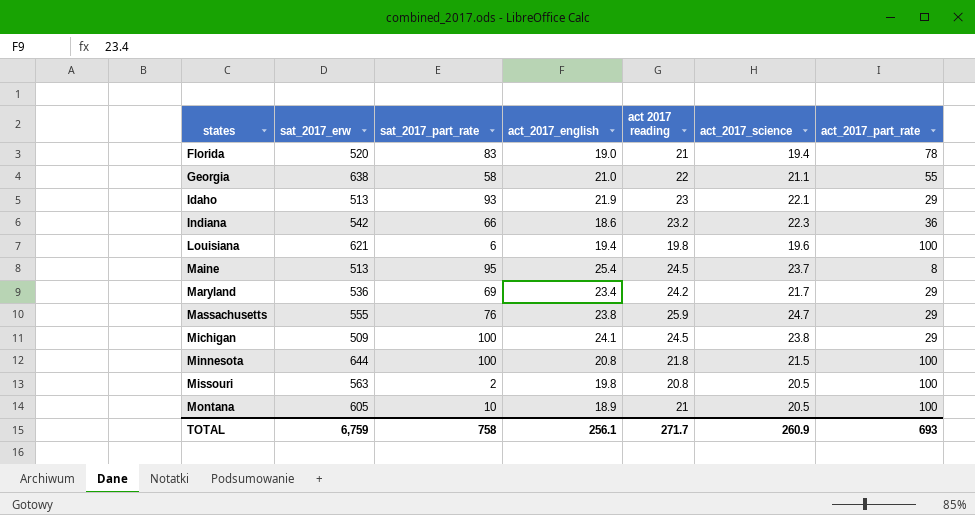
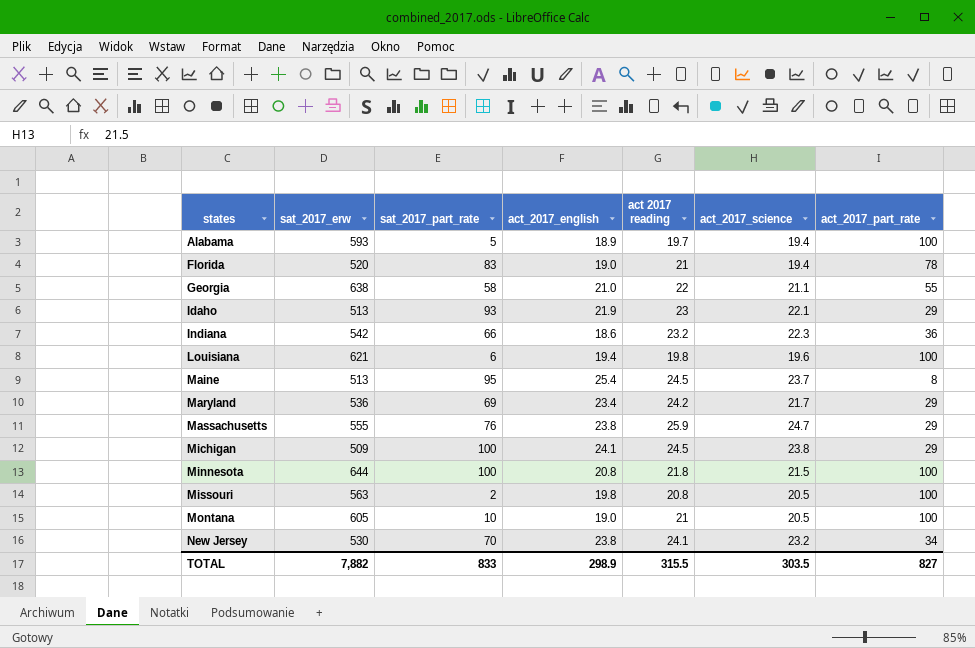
row Alabama: none -> 593 | 5 | 18.9 | 19.7 | 19.4 | 100
Montana | act_2017_english: 18.9 -> 19.0
row New Jersey: none -> 530 | 70 | 23.8 | 24.1 | 23.2 | 34
TOTAL | sat_2017_erw: 6,759 -> 7,882
TOTAL | sat_2017_part_rate: 758 -> 833
TOTAL | act_2017_english: 256.1 -> 298.9
TOTAL | act 2017 reading: 271.7 -> 315.5
TOTAL | act_2017_science: 260.9 -> 303.5
TOTAL | act_2017_part_rate: 693 -> 827

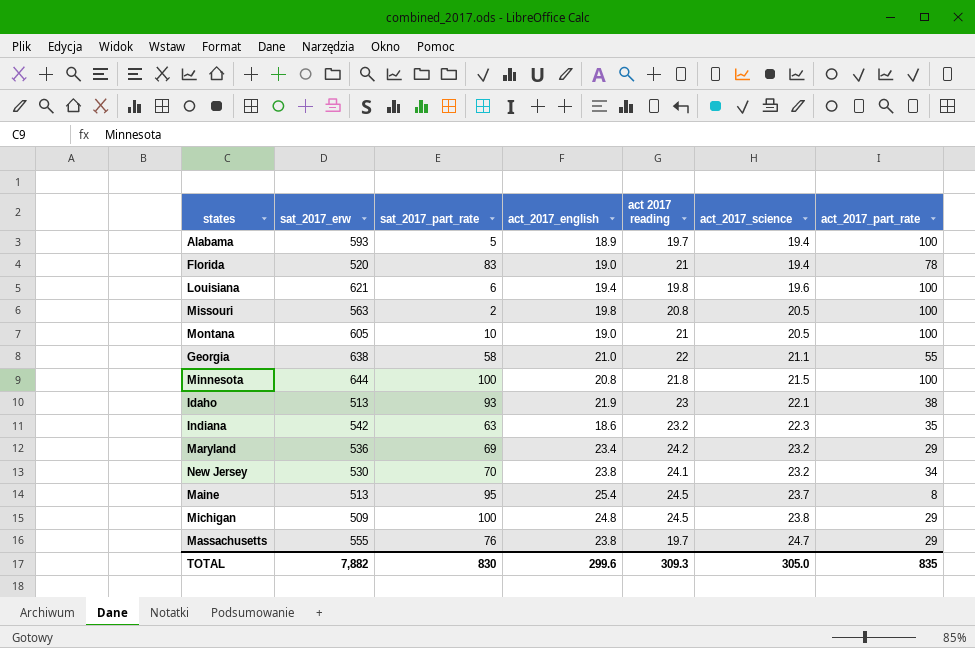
row order: states ascending -> act_2017_science ascending
Idaho | act_2017_part_rate: 29 -> 38
Indiana | sat_2017_part_rate: 66 -> 63
Indiana | act_2017_part_rate: 36 -> 35
Maryland | act_2017_science: 21.7 -> 23.2
Michigan | act_2017_english: 24.1 -> 24.8
Massachusetts | act 2017 reading: 25.9 -> 19.7
TOTAL | sat_2017_part_rate: 833 -> 830
TOTAL | act_2017_english: 298.9 -> 299.6
TOTAL | act 2017 reading: 315.5 -> 309.3
TOTAL | act_2017_science: 303.5 -> 305.0
TOTAL | act_2017_part_rate: 827 -> 835

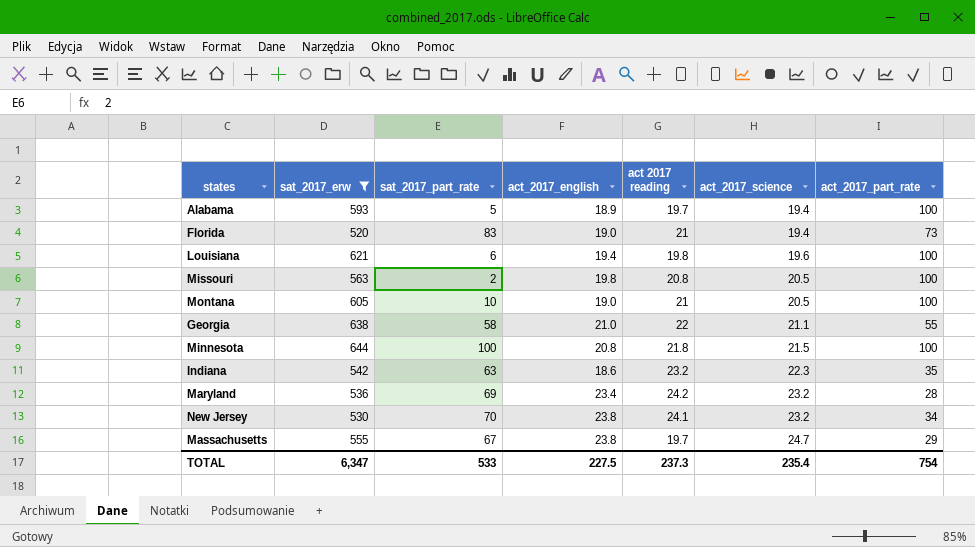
filter: none -> sat_2017_erw >= 520
Florida | act_2017_part_rate: 78 -> 73
Maryland | act_2017_part_rate: 29 -> 28
Massachusetts | sat_2017_part_rate: 76 -> 67
TOTAL | sat_2017_erw: 7,882 -> 6,347
TOTAL | sat_2017_part_rate: 830 -> 533
TOTAL | act_2017_english: 299.6 -> 227.5
TOTAL | act 2017 reading: 309.3 -> 237.3
TOTAL | act_2017_science: 305.0 -> 235.4
TOTAL | act_2017_part_rate: 835 -> 754

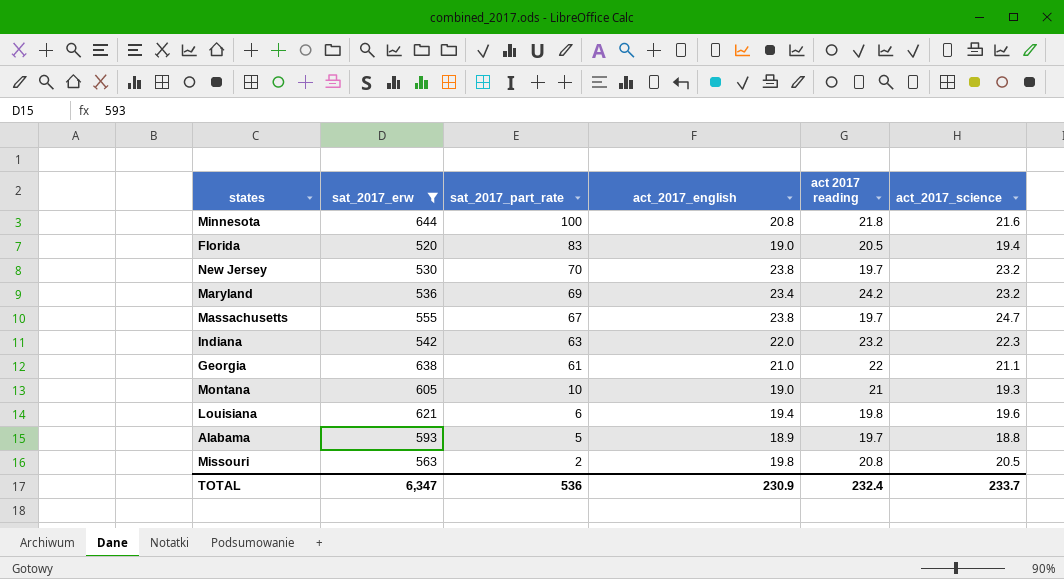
row order: act_2017_science ascending -> sat_2017_part_rate descending
column act_2017_part_rate | position: 7 -> none
Minnesota | act_2017_science: 21.5 -> 21.6
Florida | act 2017 reading: 21 -> 20.5
New Jersey | act 2017 reading: 24.1 -> 19.7
Indiana | act_2017_english: 18.6 -> 22.0
Georgia | sat_2017_part_rate: 58 -> 61
Montana | act_2017_science: 20.5 -> 19.3
Alabama | act_2017_science: 19.4 -> 18.8
TOTAL | sat_2017_part_rate: 533 -> 536
TOTAL | act_2017_english: 227.5 -> 230.9
TOTAL | act 2017 reading: 237.3 -> 232.4
TOTAL | act_2017_science: 235.4 -> 233.7

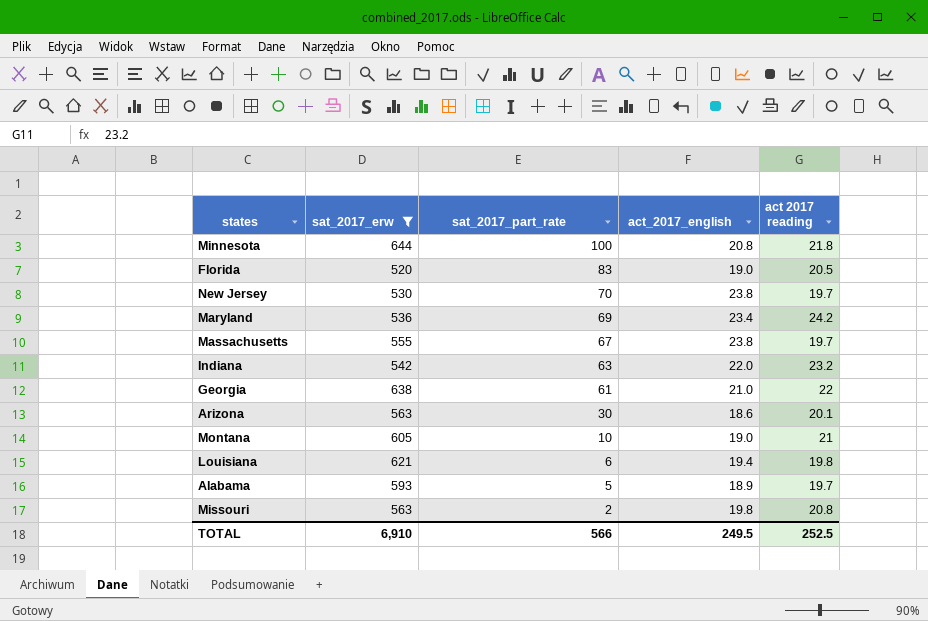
column act_2017_science | position: 6 -> none
row Arizona: none -> 563 | 30 | 18.6 | 20.1
TOTAL | sat_2017_erw: 6,347 -> 6,910
TOTAL | sat_2017_part_rate: 536 -> 566
TOTAL | act_2017_english: 230.9 -> 249.5
TOTAL | act 2017 reading: 232.4 -> 252.5

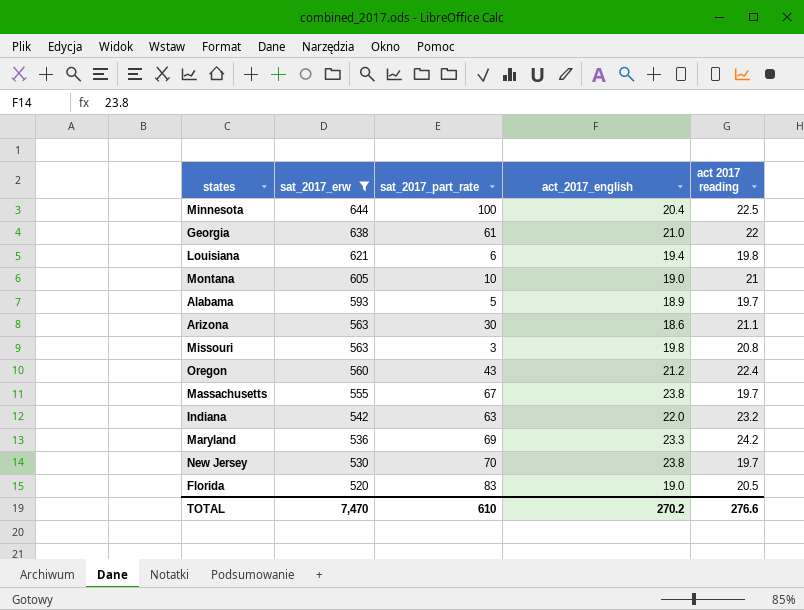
row order: sat_2017_part_rate descending -> sat_2017_erw descending
Minnesota | act_2017_english: 20.8 -> 20.4
Minnesota | act 2017 reading: 21.8 -> 22.5
Arizona | act 2017 reading: 20.1 -> 21.1
Missouri | sat_2017_part_rate: 2 -> 3
row Oregon: none -> 560 | 43 | 21.2 | 22.4
Maryland | act_2017_english: 23.4 -> 23.3
TOTAL | sat_2017_erw: 6,910 -> 7,470
TOTAL | sat_2017_part_rate: 566 -> 610
TOTAL | act_2017_english: 249.5 -> 270.2
TOTAL | act 2017 reading: 252.5 -> 276.6

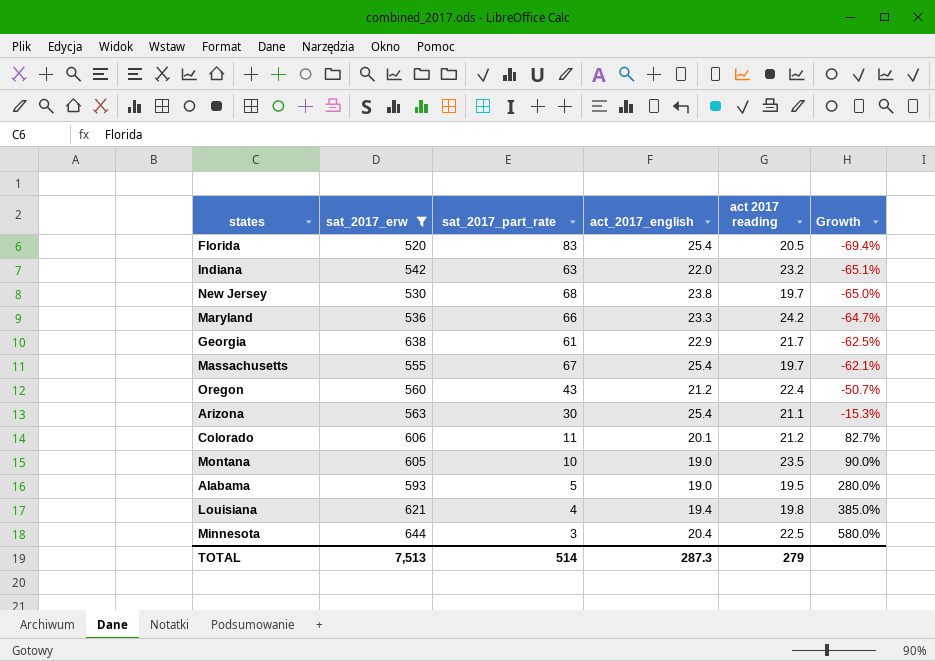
row order: sat_2017_erw descending -> Growth ascending
column Growth | formula: none -> ([act_2017_english] - [sat_2017_part_rate]) / [sat_2017_part_rate]
row Missouri: 563 | 3 | 19.8 | 20.8 -> none
Florida | act_2017_english: 19.0 -> 25.4
New Jersey | sat_2017_part_rate: 70 -> 68
Maryland | sat_2017_part_rate: 69 -> 66
Georgia | act_2017_english: 21.0 -> 22.9
Georgia | act 2017 reading: 22 -> 21.7
Massachusetts | act_2017_english: 23.8 -> 25.4
Arizona | act_2017_english: 18.6 -> 25.4
row Colorado: none -> 606 | 11 | 20.1 | 21.2 | 82.7%
Montana | act 2017 reading: 21 -> 23.5
Alabama | act_2017_english: 18.9 -> 19.0
Alabama | act 2017 reading: 19.7 -> 19.5
Louisiana | sat_2017_part_rate: 6 -> 4
Minnesota | sat_2017_part_rate: 100 -> 3
TOTAL | sat_2017_erw: 7,470 -> 7,513
TOTAL | sat_2017_part_rate: 610 -> 514
TOTAL | act_2017_english: 270.2 -> 287.3
TOTAL | act 2017 reading: 276.6 -> 279

